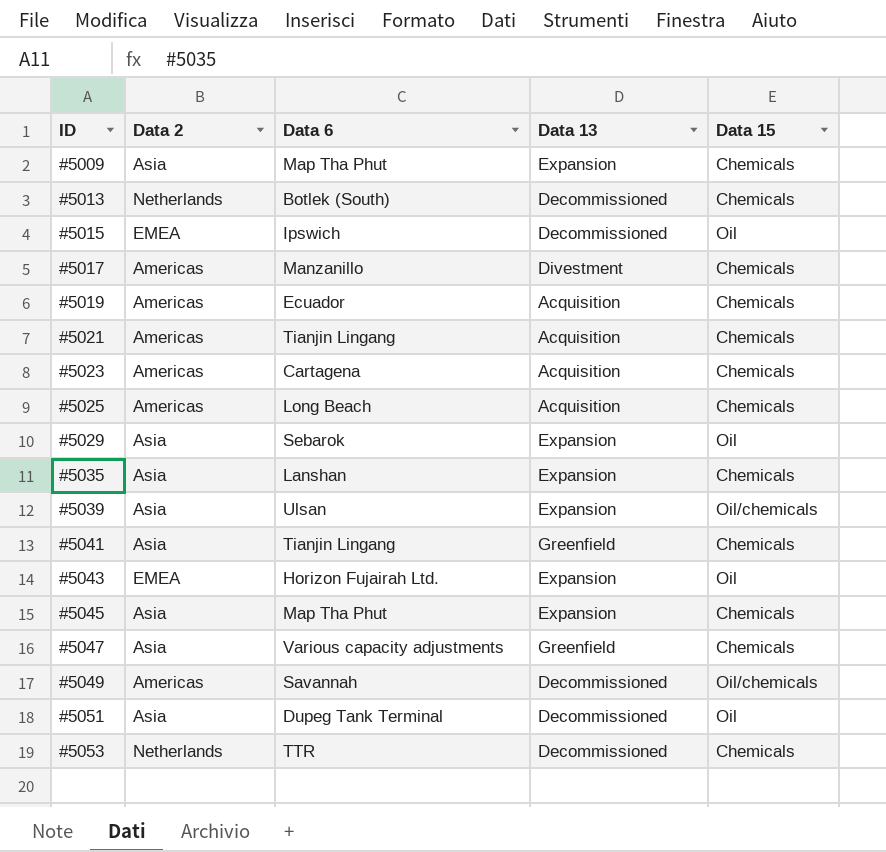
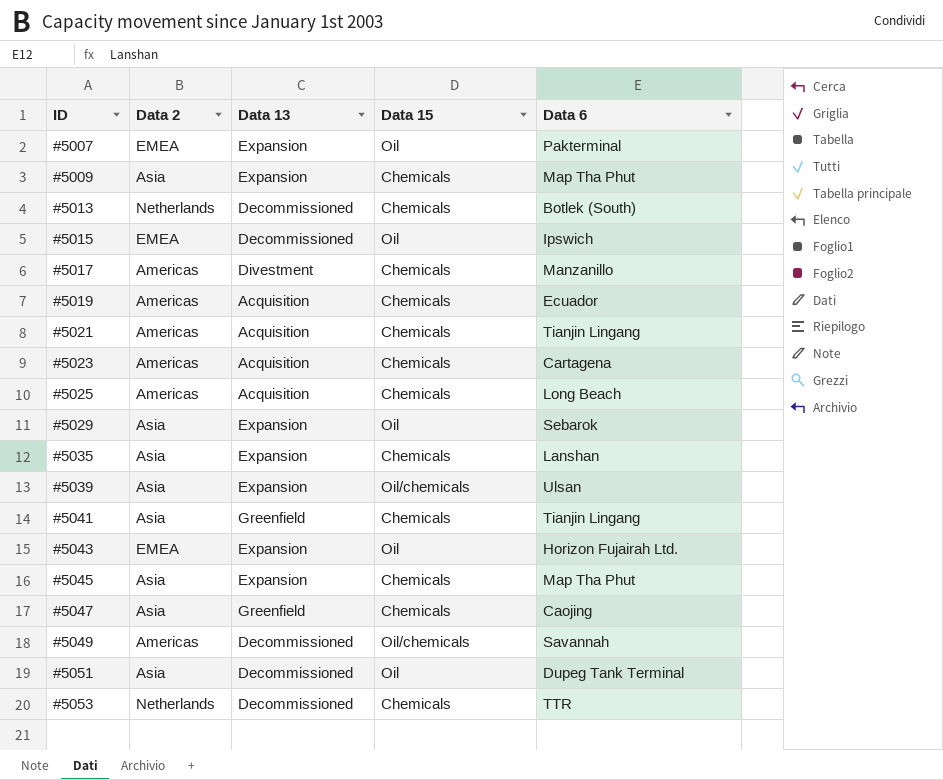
column Data 6 | position: 3 -> 5
row #5007: none -> EMEA | Expansion | Oil | Pakterminal
#5047 | Data 6: Various capacity adjustments -> Caojing

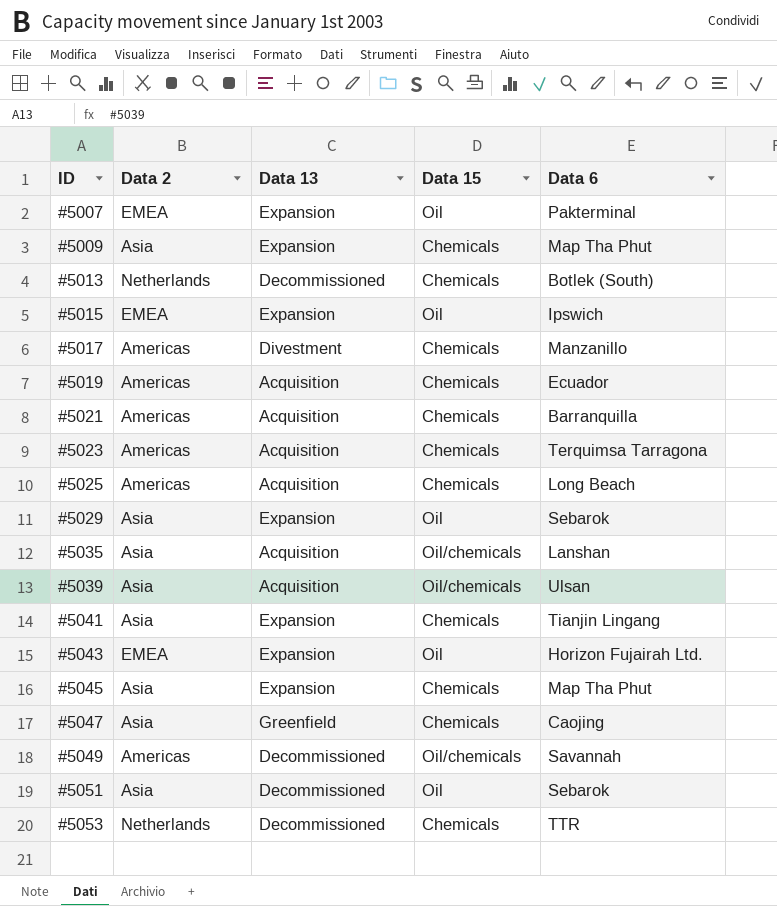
#5015 | Data 13: Decommissioned -> Expansion
#5021 | Data 6: Tianjin Lingang -> Barranquilla
#5023 | Data 6: Cartagena -> Terquimsa Tarragona
#5035 | Data 13: Expansion -> Acquisition
#5035 | Data 15: Chemicals -> Oil/chemicals
#5039 | Data 13: Expansion -> Acquisition
#5041 | Data 13: Greenfield -> Expansion
#5051 | Data 6: Dupeg Tank Terminal -> Sebarok

